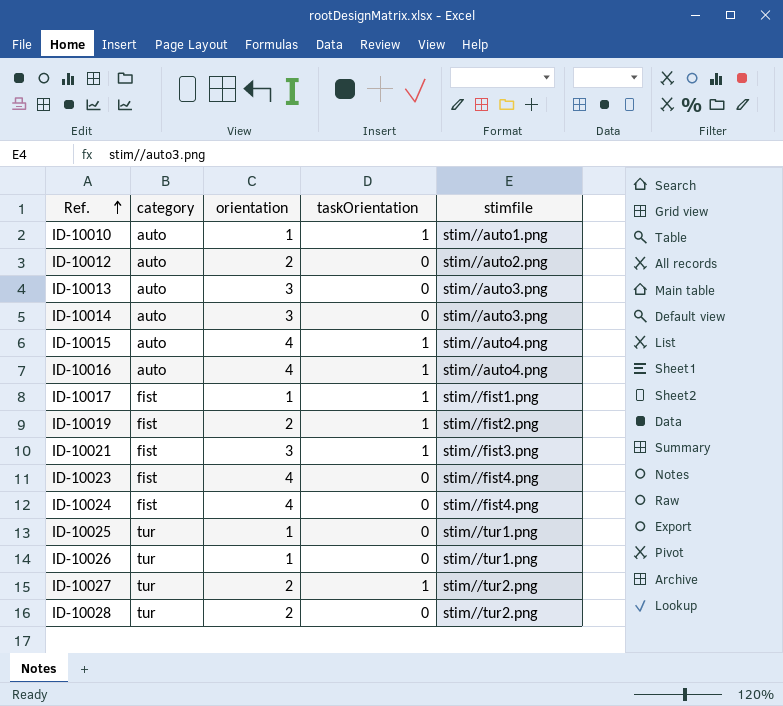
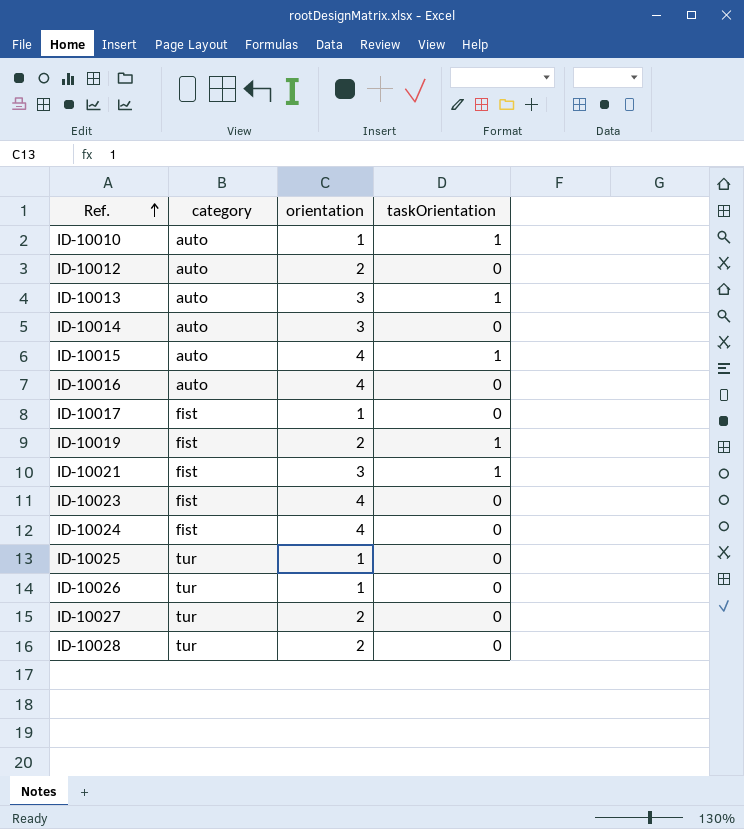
column stimfile | position: 5 -> none
ID-10013 | taskOrientation: 0 -> 1
ID-10016 | taskOrientation: 1 -> 0
ID-10017 | taskOrientation: 1 -> 0
ID-10027 | taskOrientation: 1 -> 0

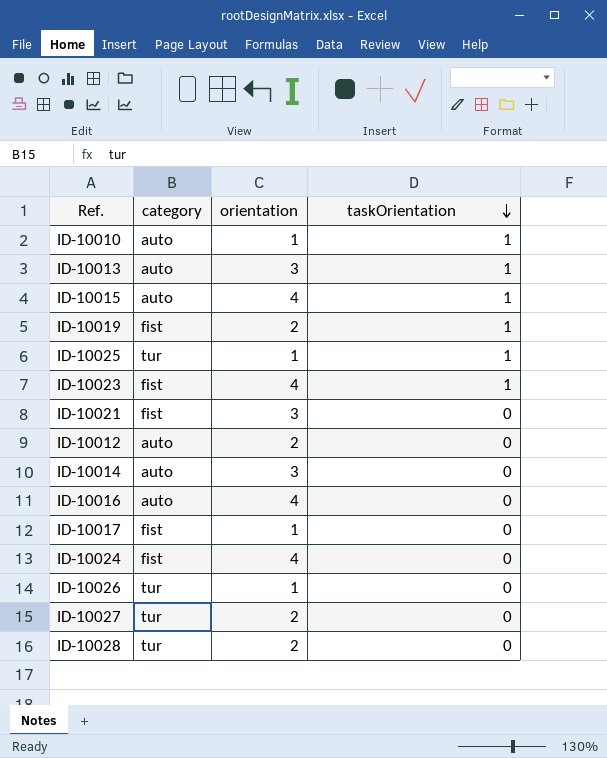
row order: Ref. ascending -> taskOrientation descending
ID-10025 | taskOrientation: 0 -> 1
ID-10023 | taskOrientation: 0 -> 1
ID-10021 | taskOrientation: 1 -> 0

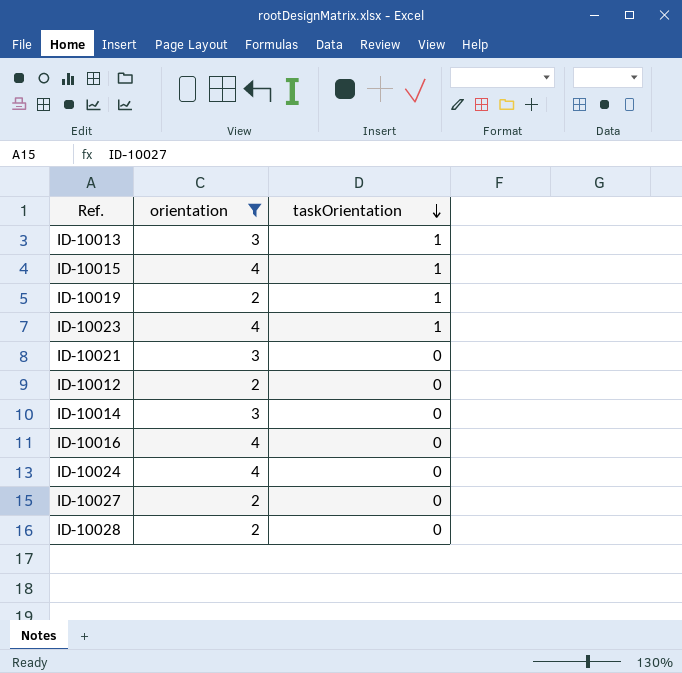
filter: none -> orientation != 1
column category | position: 2 -> none

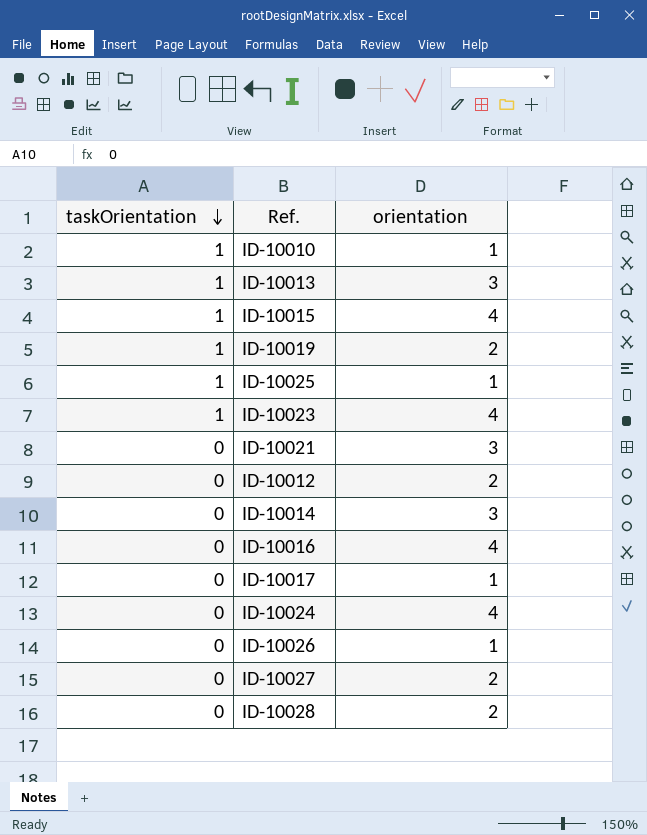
filter: orientation != 1 -> none
column taskOrientation | position: 3 -> 1

